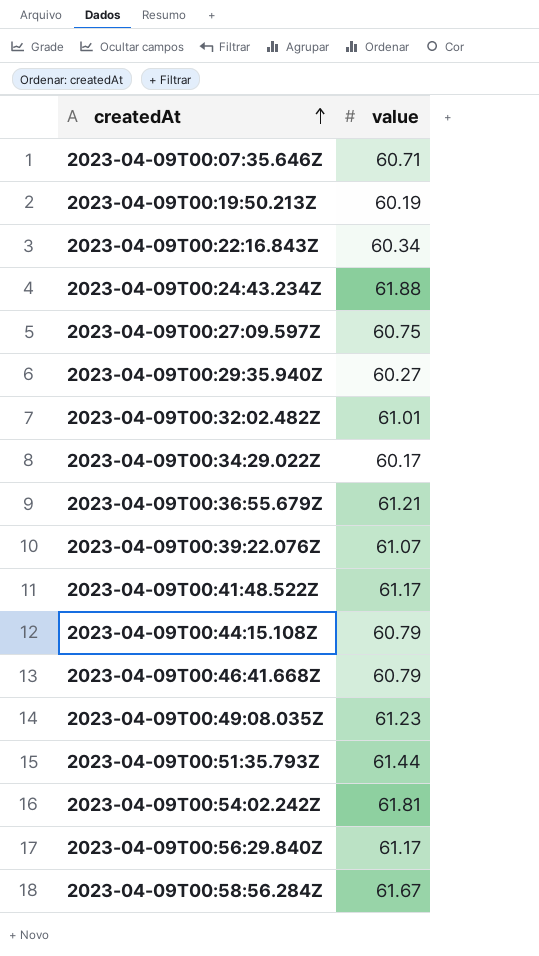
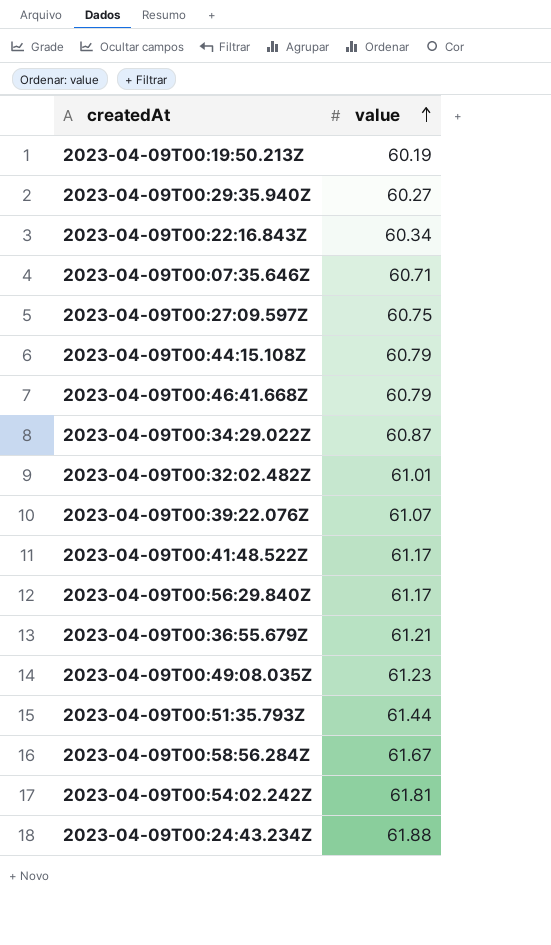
row order: createdAt ascending -> value ascending
2023-04-09T00:34:29.022Z | value: 60.17 -> 60.87

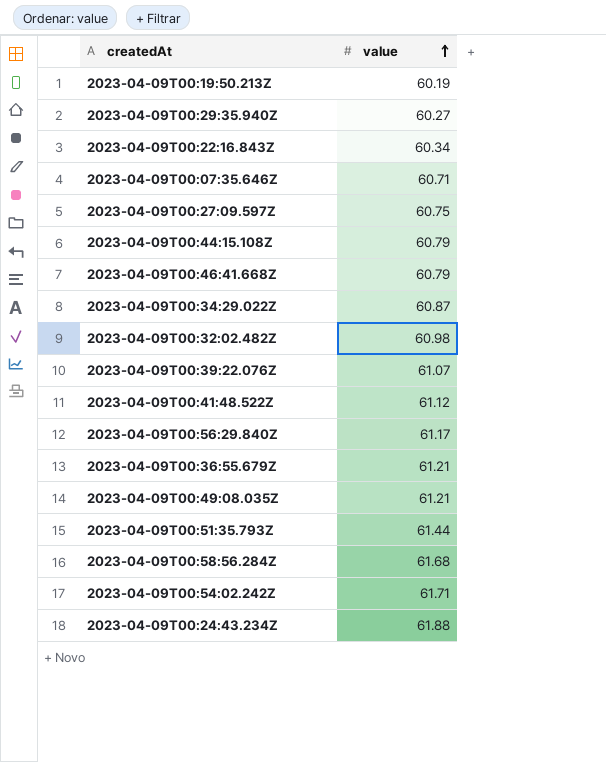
2023-04-09T00:32:02.482Z | value: 61.01 -> 60.98
2023-04-09T00:41:48.522Z | value: 61.17 -> 61.12
2023-04-09T00:49:08.035Z | value: 61.23 -> 61.21
2023-04-09T00:58:56.284Z | value: 61.67 -> 61.68
2023-04-09T00:54:02.242Z | value: 61.81 -> 61.71

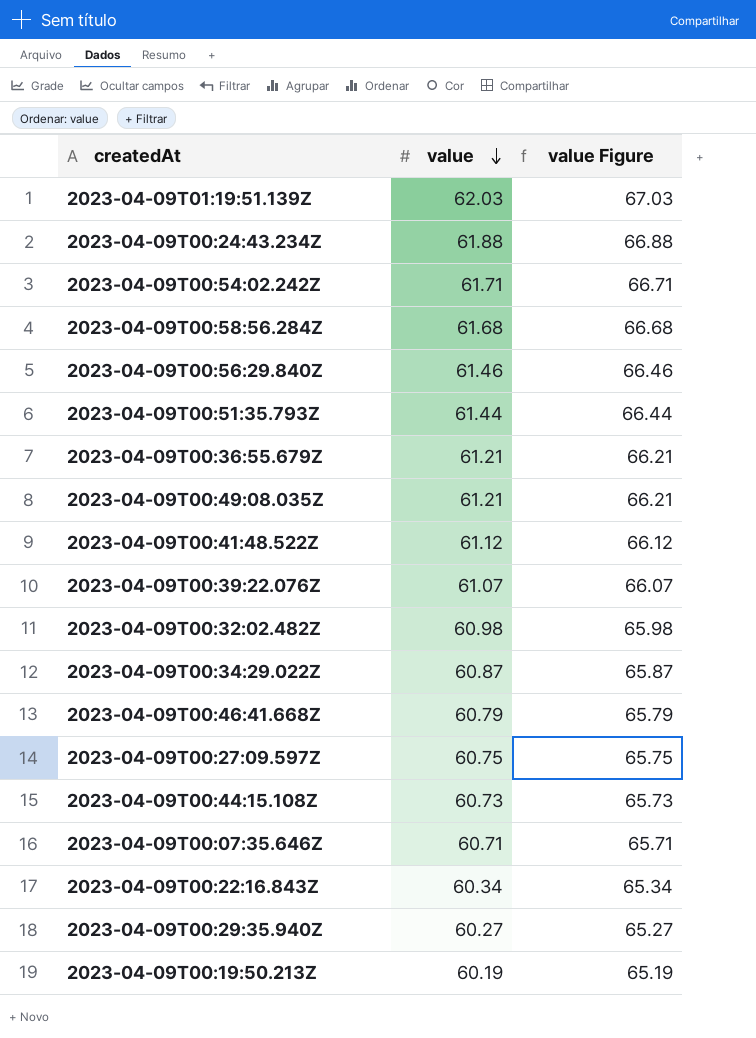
row order: value ascending -> value descending
column value Figure | formula: none -> [value] + 5
row 2023-04-09T01:19:51.139Z: none -> 62.03 | 67.03
2023-04-09T00:56:29.840Z | value: 61.17 -> 61.46
2023-04-09T00:44:15.108Z | value: 60.79 -> 60.73

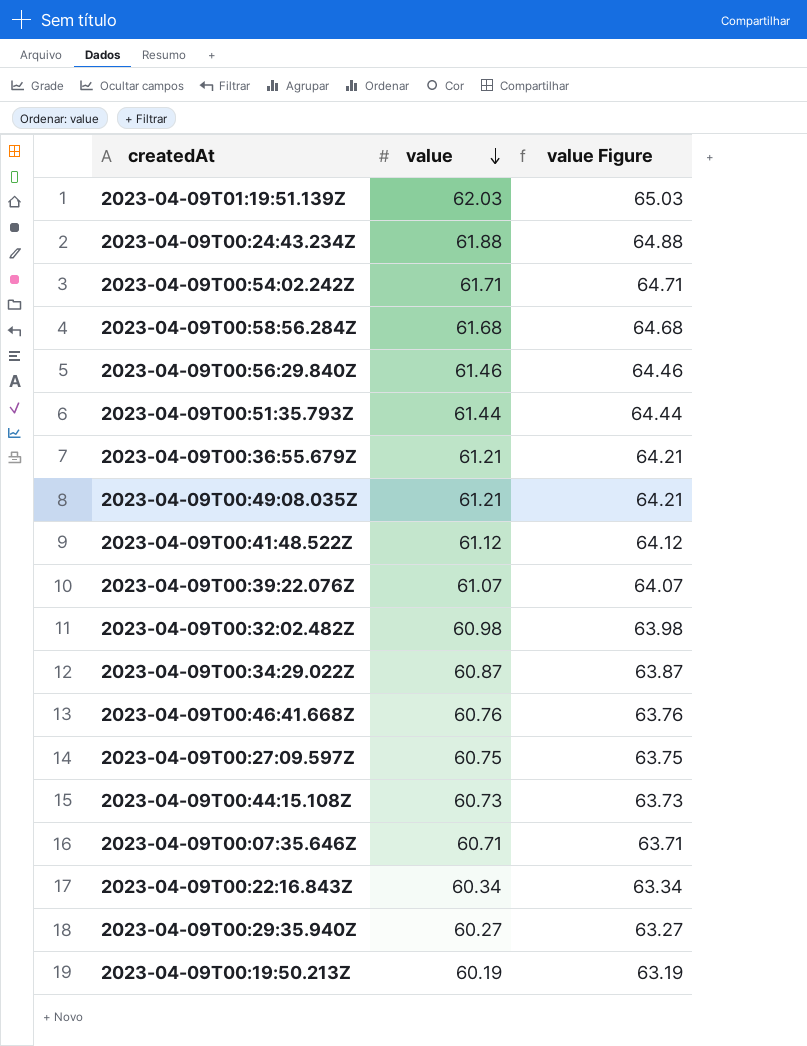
column value Figure | formula: [value] + 5 -> [value] + 3
2023-04-09T00:46:41.668Z | value: 60.79 -> 60.76

